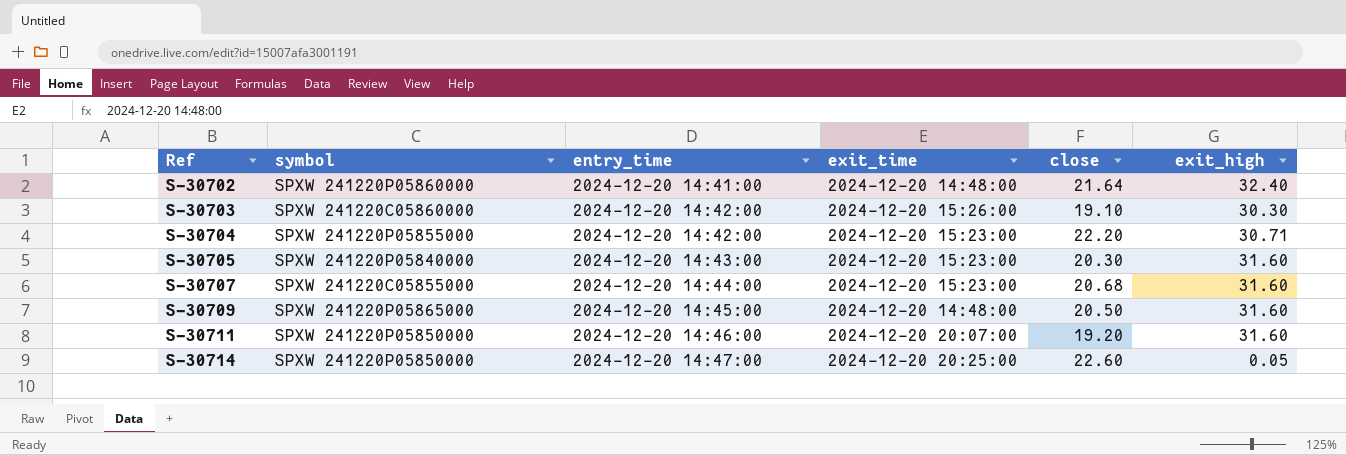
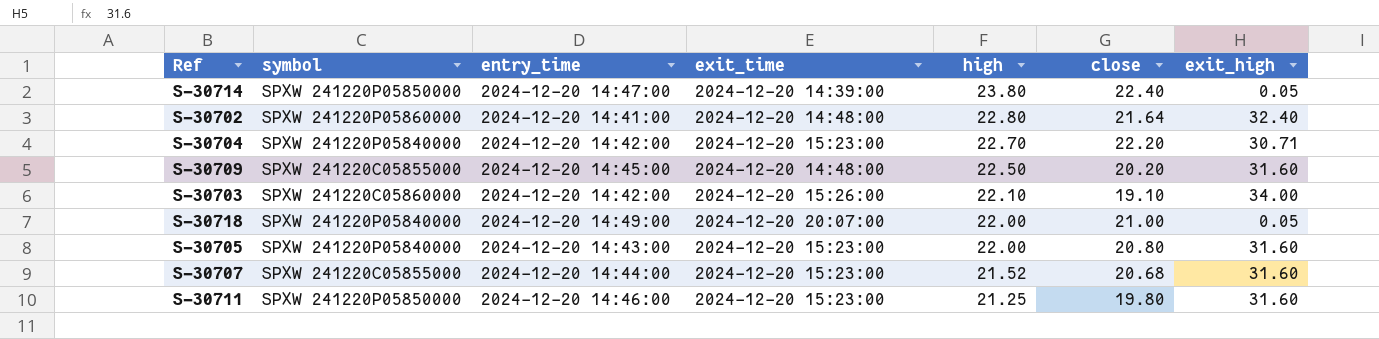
row order: Ref ascending -> high descending
column high | position: none -> 5
S-30714 | exit_time: 2024-12-20 20:25:00 -> 2024-12-20 14:39:00
S-30714 | close: 22.60 -> 22.40
S-30704 | symbol: SPXW 241220P05855000 -> SPXW 241220P05840000
S-30709 | symbol: SPXW 241220P05865000 -> SPXW 241220C05855000
S-30709 | close: 20.50 -> 20.20
S-30703 | exit_high: 30.30 -> 34.00
row S-30718: none -> SPXW 241220P05840000 | 2024-12-20 14:49:00 | 2024-12-20 20:07:00 | 22.00 | 21.00 | 0.05
S-30705 | close: 20.30 -> 20.80
S-30711 | exit_time: 2024-12-20 20:07:00 -> 2024-12-20 15:23:00
S-30711 | close: 19.20 -> 19.80

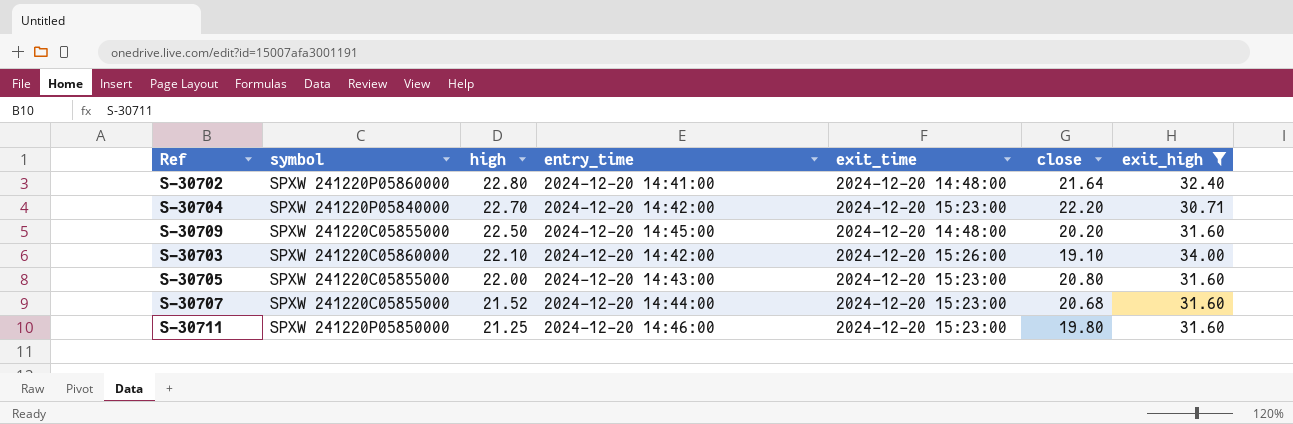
filter: none -> exit_high != 0.05
column high | position: 5 -> 3
S-30705 | symbol: SPXW 241220P05840000 -> SPXW 241220C05855000

